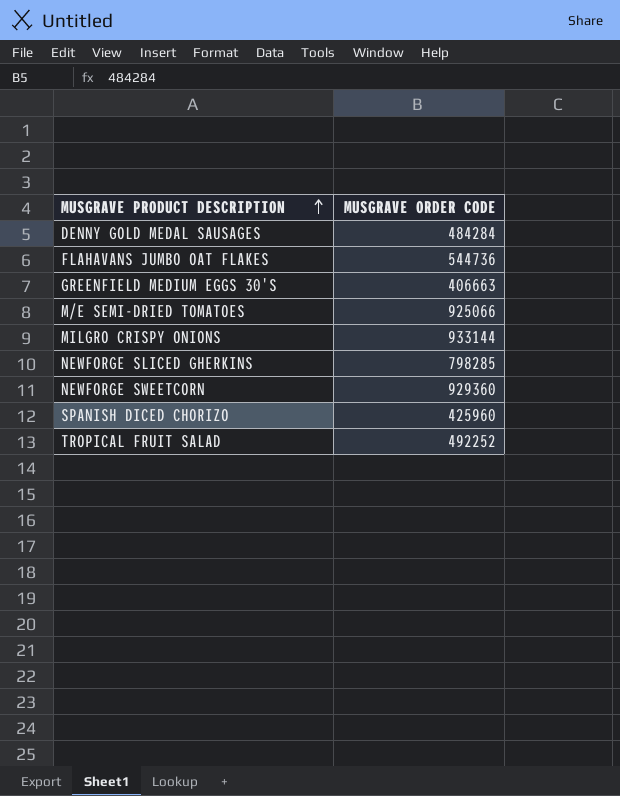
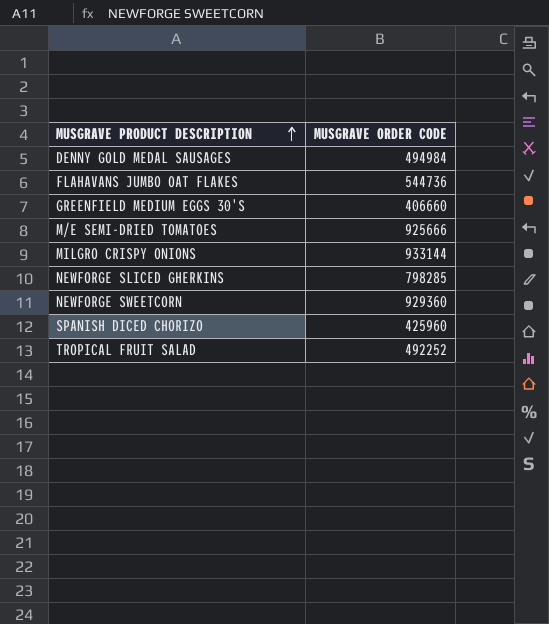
DENNY GOLD MEDAL SAUSAGES | MUSGRAVE ORDER CODE: 484284 -> 494984
GREENFIELD MEDIUM EGGS 30'S | MUSGRAVE ORDER CODE: 406663 -> 406660
M/E SEMI-DRIED TOMATOES | MUSGRAVE ORDER CODE: 925066 -> 925666

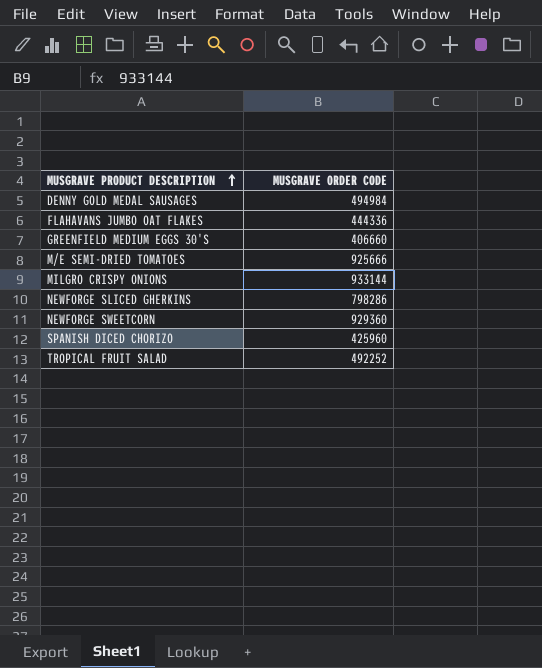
FLAHAVANS JUMBO OAT FLAKES | MUSGRAVE ORDER CODE: 544736 -> 444336
NEWFORGE SLICED GHERKINS | MUSGRAVE ORDER CODE: 798285 -> 798286

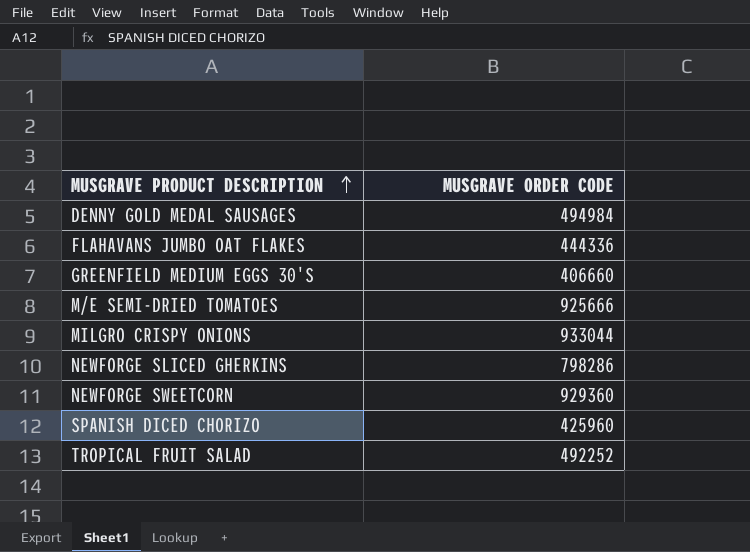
MILGRO CRISPY ONIONS | MUSGRAVE ORDER CODE: 933144 -> 933044

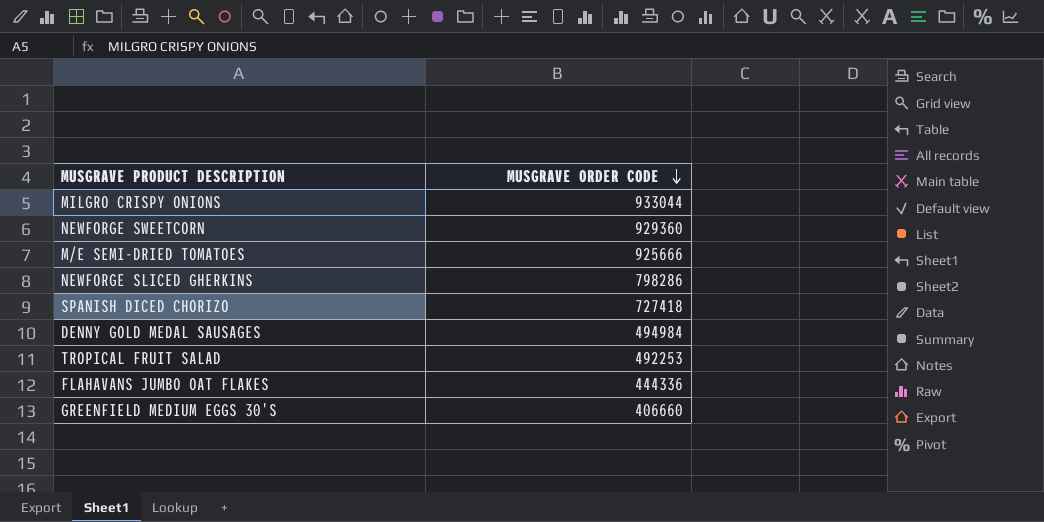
row order: MUSGRAVE PRODUCT DESCRIPTION ascending -> MUSGRAVE ORDER CODE descending
SPANISH DICED CHORIZO | MUSGRAVE ORDER CODE: 425960 -> 727418
TROPICAL FRUIT SALAD | MUSGRAVE ORDER CODE: 492252 -> 492253

